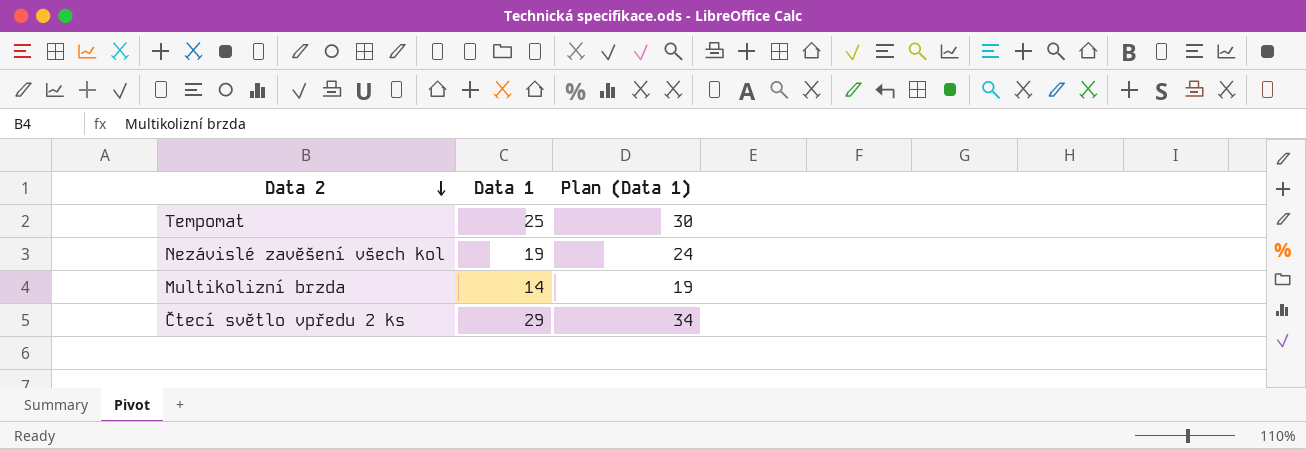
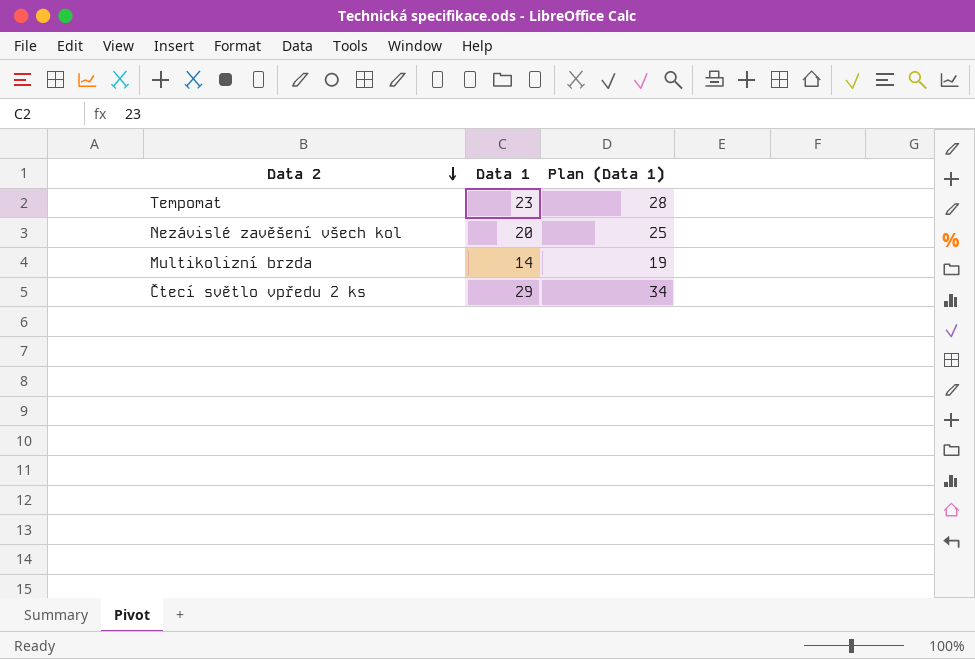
Tempomat | Data 1: 25 -> 23
Tempomat | Plan (Data 1): 30 -> 28
Nezávislé zavěšení všech kol | Data 1: 19 -> 20
Nezávislé zavěšení všech kol | Plan (Data 1): 24 -> 25

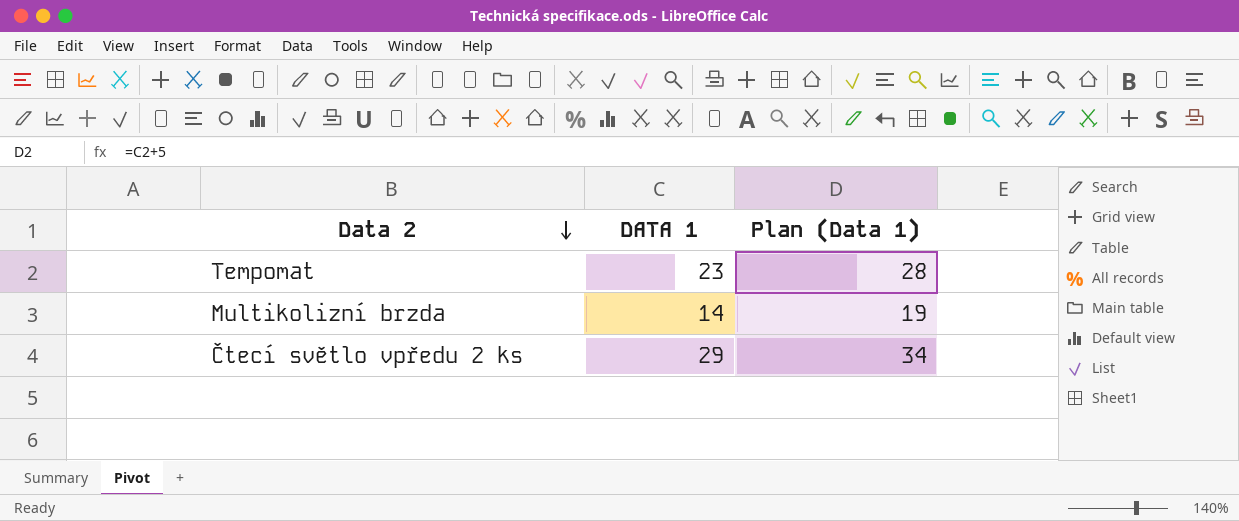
column name: Data 1 -> DATA 1
row Nezávislé zavěšení všech kol: 20 | 25 -> none

